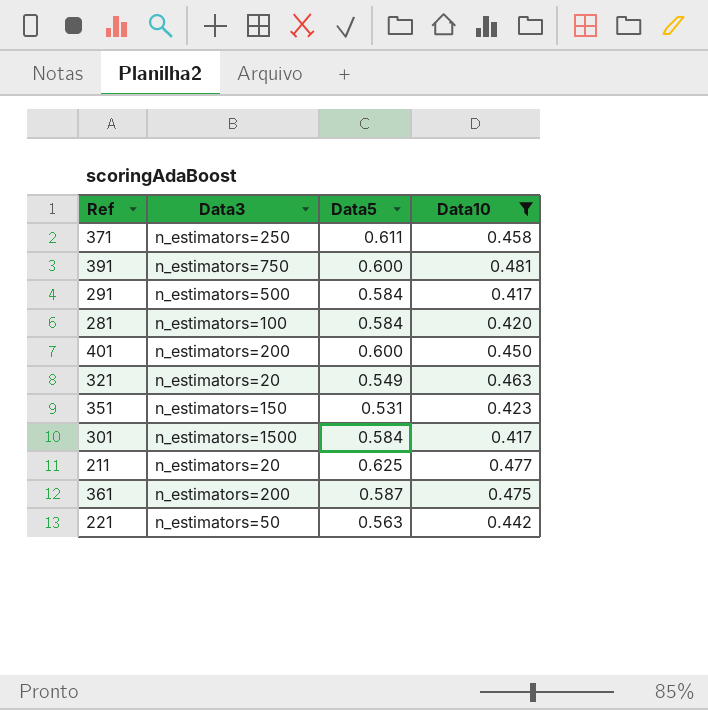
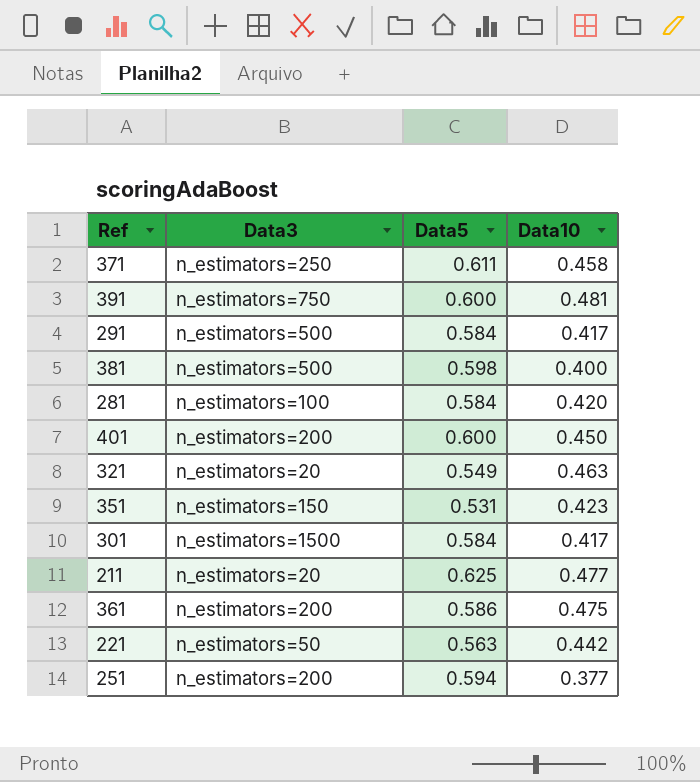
filter: Data10 >= 0.417 -> none
361 | Data5: 0.587 -> 0.586

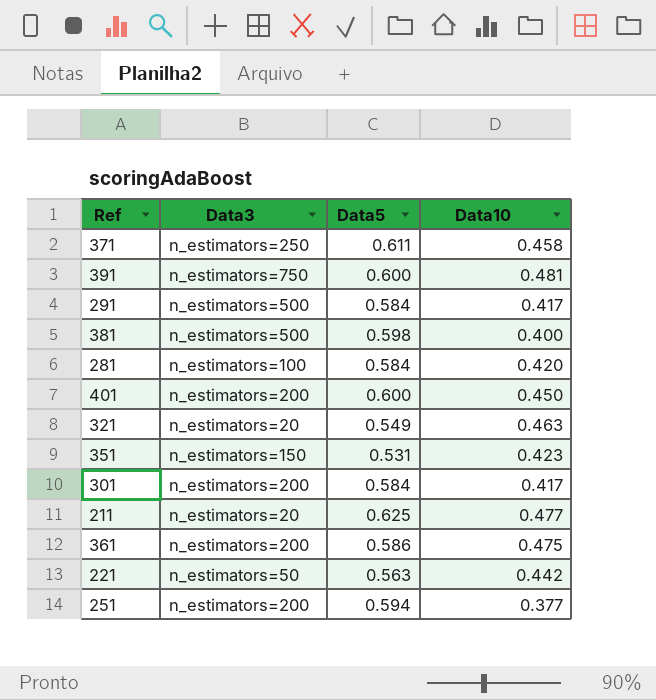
301 | Data3: n_estimators=1500 -> n_estimators=200

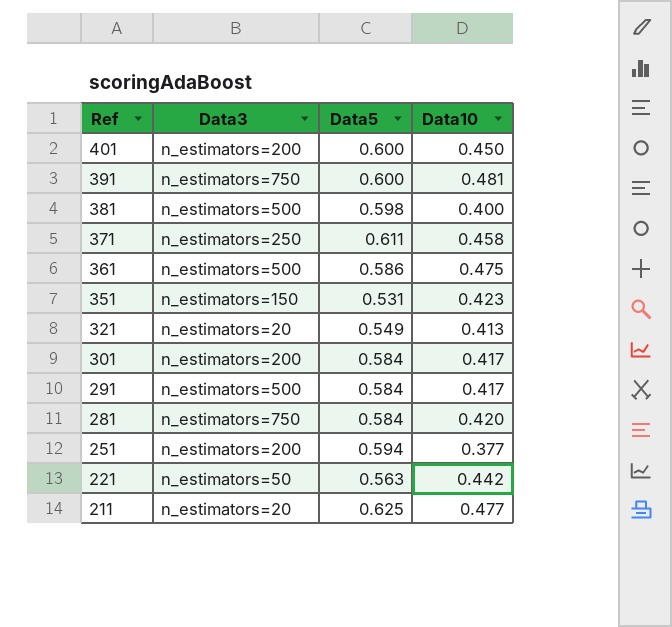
row order: none -> Ref descending
361 | Data3: n_estimators=200 -> n_estimators=500
321 | Data10: 0.463 -> 0.413
281 | Data3: n_estimators=100 -> n_estimators=750

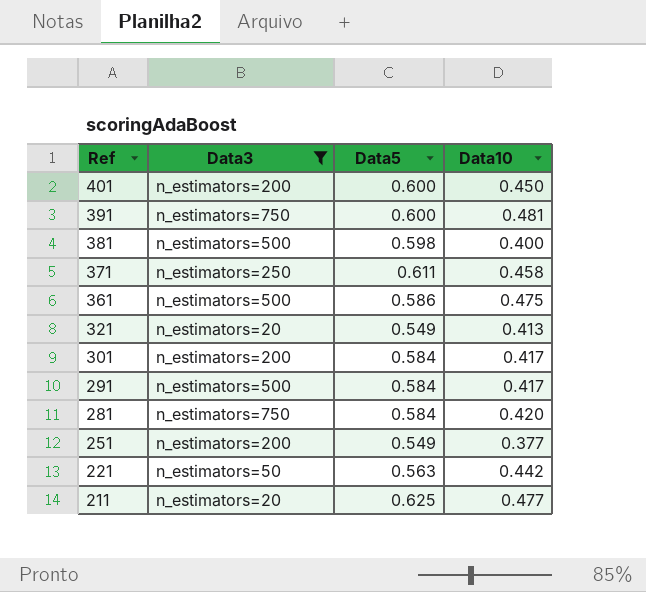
filter: none -> Data3 != n_estimators=150
251 | Data5: 0.594 -> 0.549

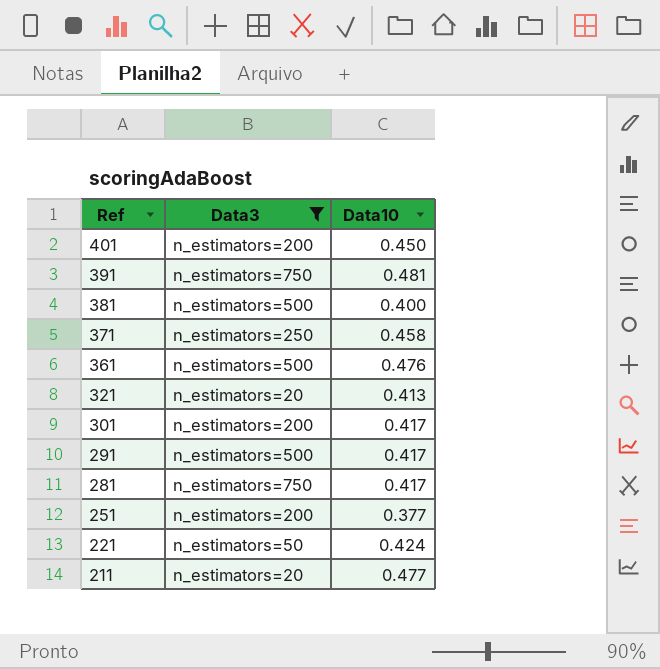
column Data5 | position: 3 -> none
361 | Data10: 0.475 -> 0.476
281 | Data10: 0.420 -> 0.417
221 | Data10: 0.442 -> 0.424

